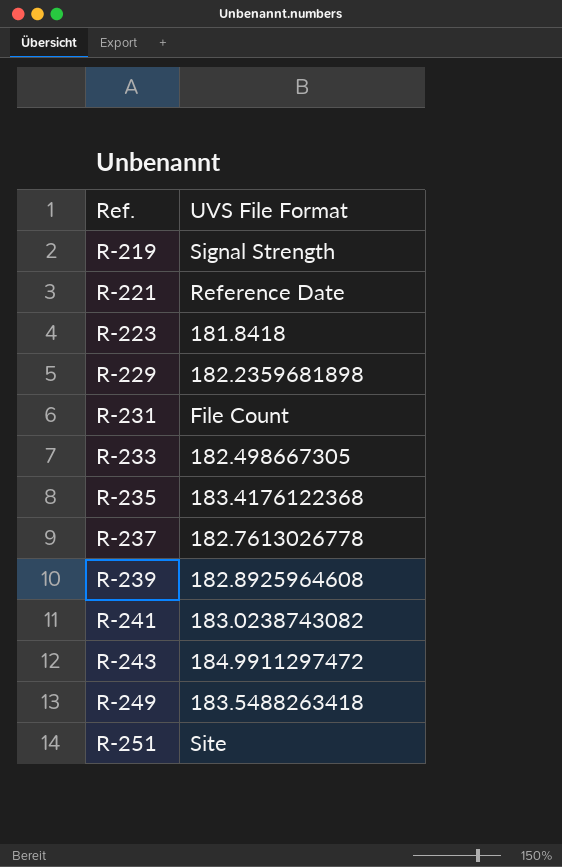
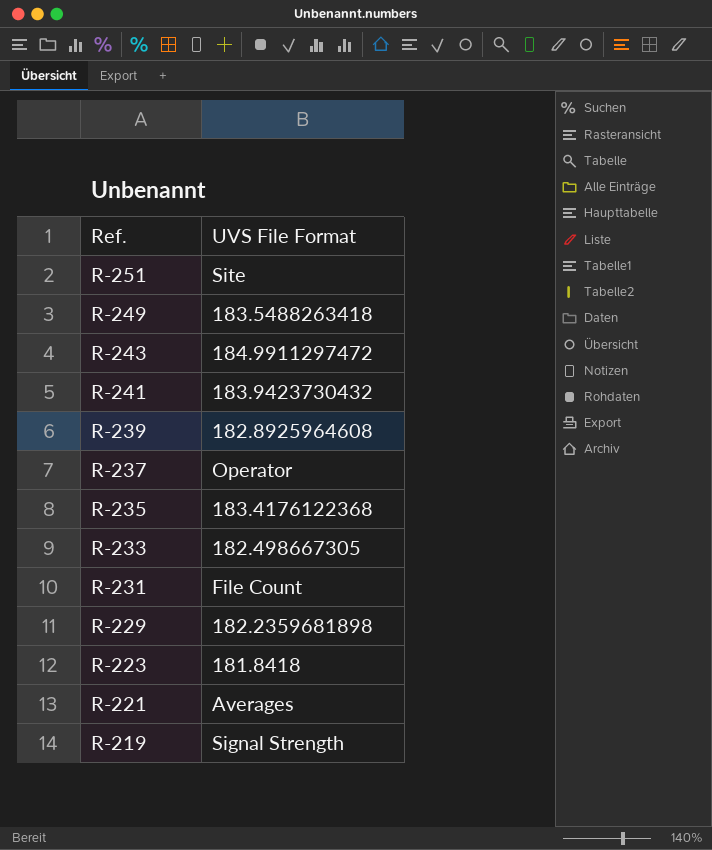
row order: Ref. ascending -> Ref. descending
R-241 | UVS File Format: 183.0238743082 -> 183.9423730432
R-237 | UVS File Format: 182.7613026778 -> Operator
R-221 | UVS File Format: Reference Date -> Averages

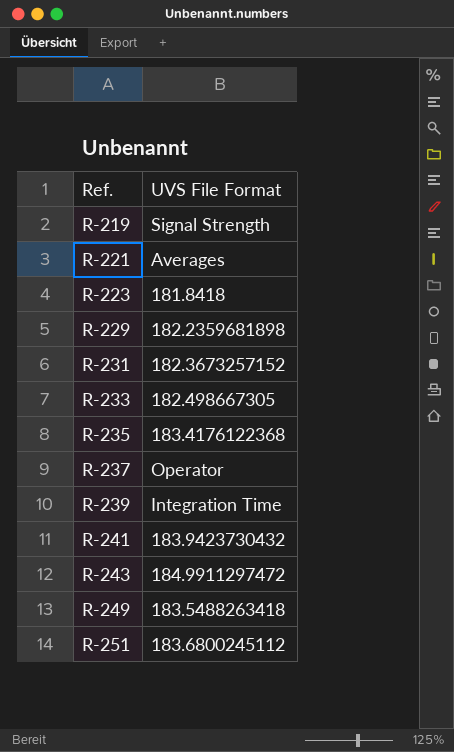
row order: Ref. descending -> Ref. ascending
R-231 | UVS File Format: File Count -> 182.3673257152
R-239 | UVS File Format: 182.8925964608 -> Integration Time
R-251 | UVS File Format: Site -> 183.6800245112

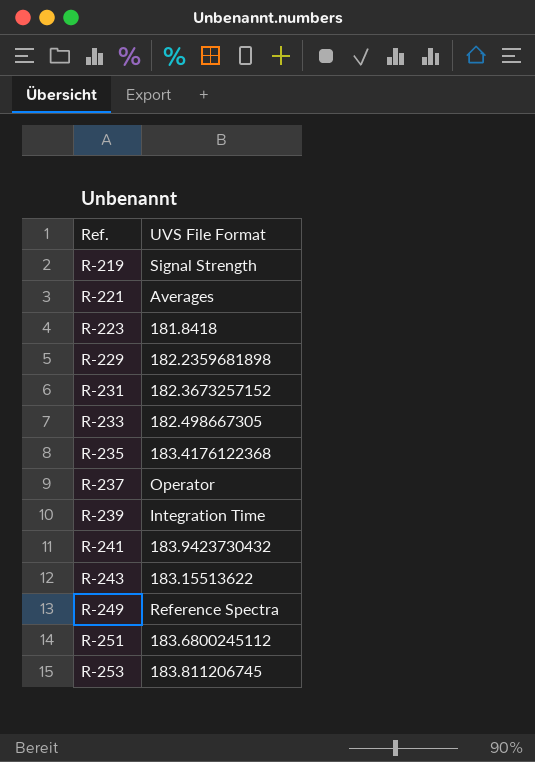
R-243 | UVS File Format: 184.9911297472 -> 183.15513622
R-249 | UVS File Format: 183.5488263418 -> Reference Spectra
row R-253: none -> 183.811206745

